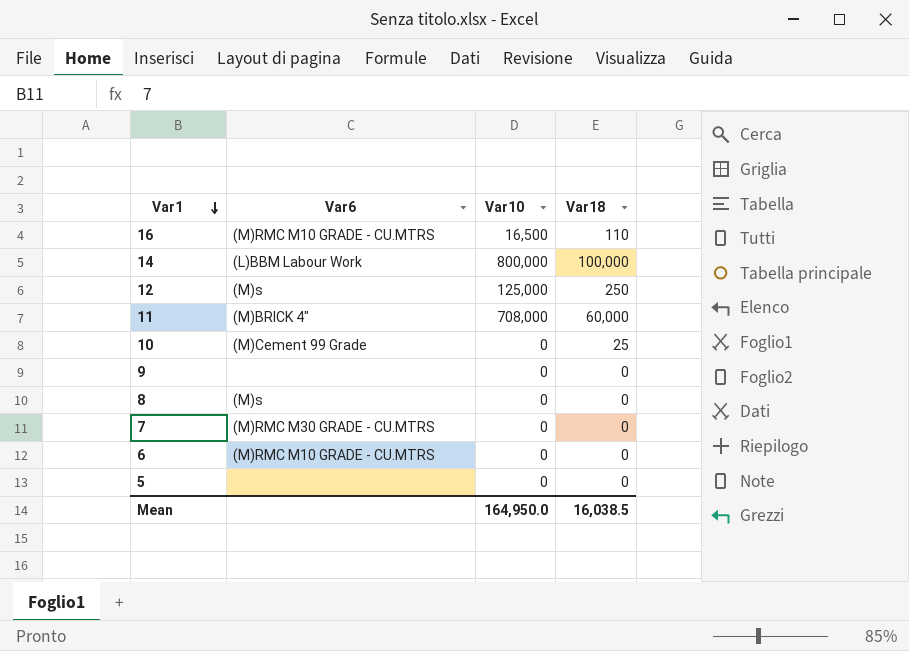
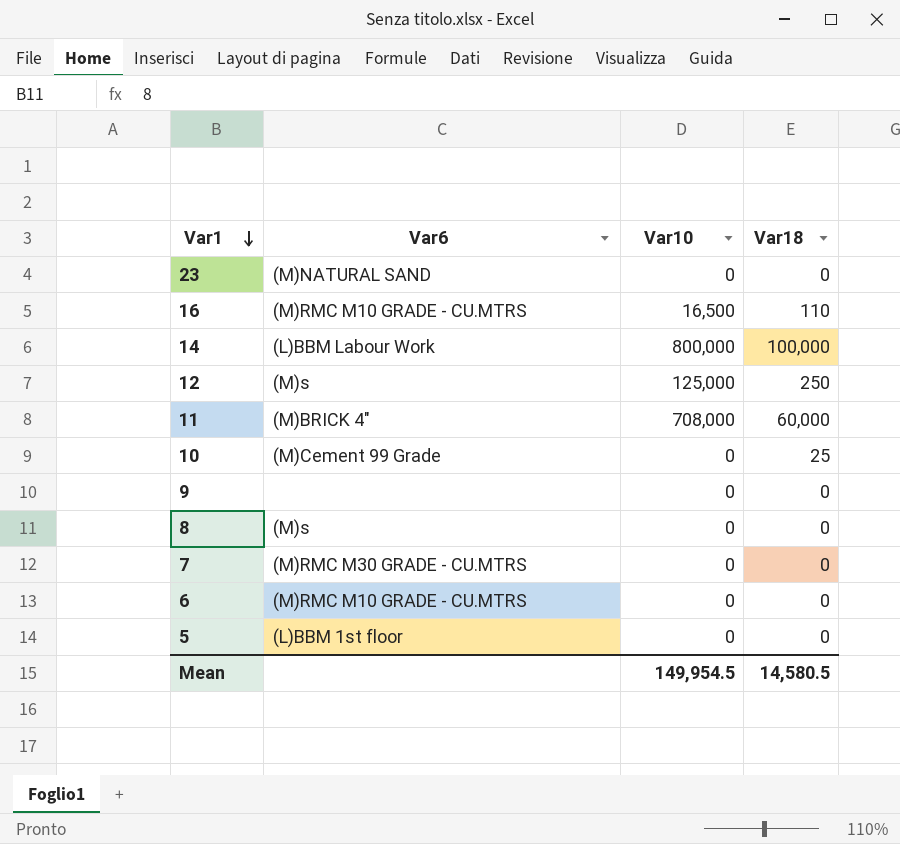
row 23: none -> (M)NATURAL SAND | 0 | 0
5 | Var6: none -> (L)BBM 1st floor
Mean | Var10: 164,950.0 -> 149,954.5
Mean | Var18: 16,038.5 -> 14,580.5

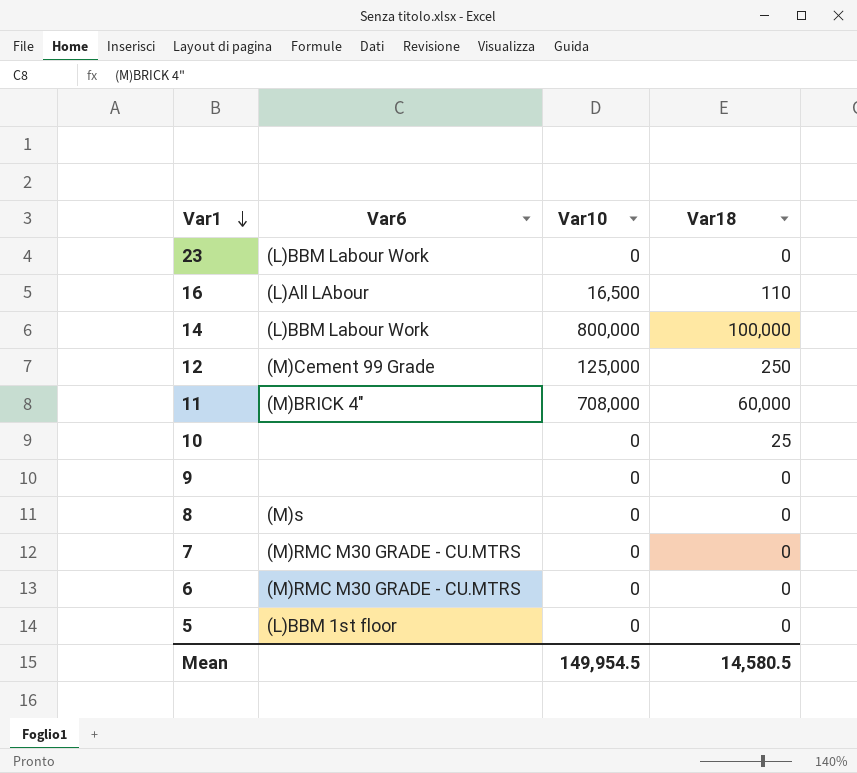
23 | Var6: (M)NATURAL SAND -> (L)BBM Labour Work
16 | Var6: (M)RMC M10 GRADE - CU.MTRS -> (L)All LAbour
12 | Var6: (M)s -> (M)Cement 99 Grade
10 | Var6: (M)Cement 99 Grade -> none
6 | Var6: (M)RMC M10 GRADE - CU.MTRS -> (M)RMC M30 GRADE - CU.MTRS

